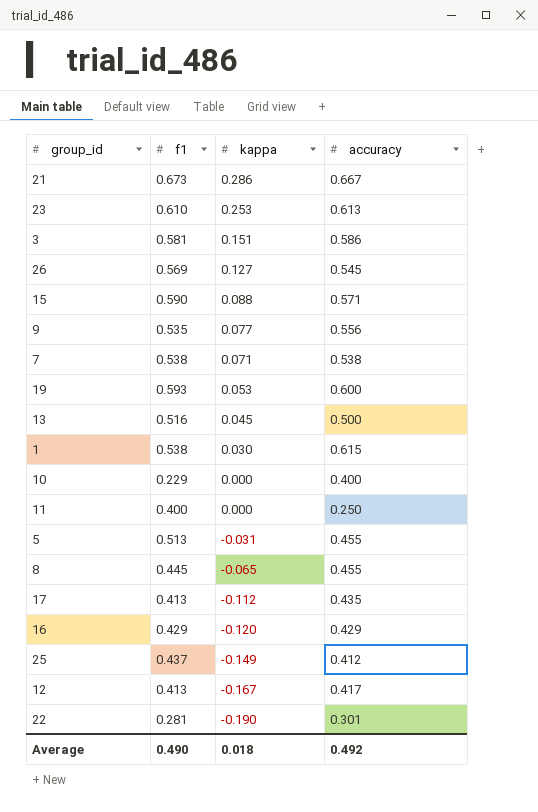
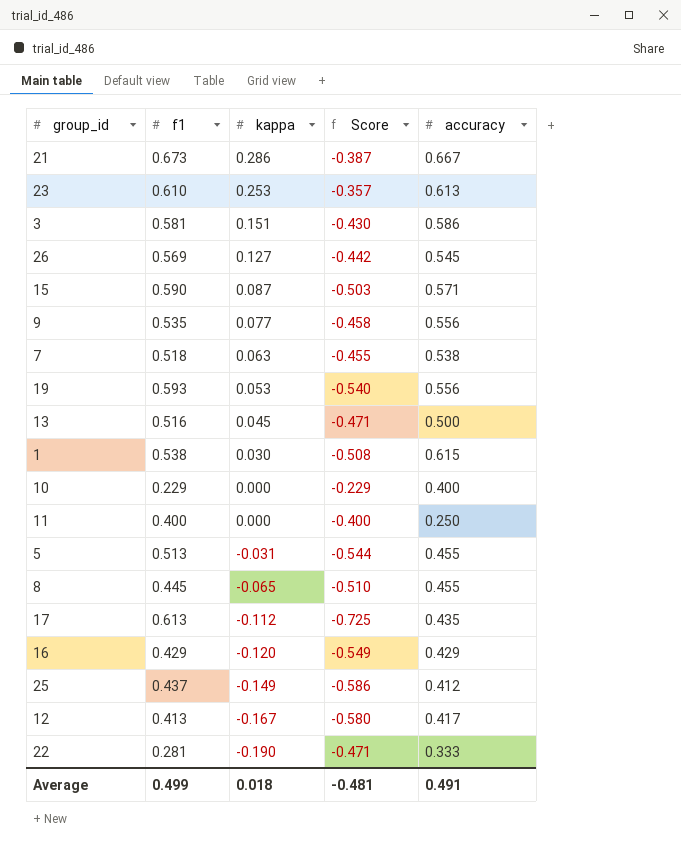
column Score | formula: none -> [kappa] - [f1]
15 | kappa: 0.088 -> 0.087
7 | f1: 0.538 -> 0.518
7 | kappa: 0.071 -> 0.063
19 | accuracy: 0.600 -> 0.556
17 | f1: 0.413 -> 0.613
22 | accuracy: 0.301 -> 0.333
Average | f1: 0.490 -> 0.499
Average | accuracy: 0.492 -> 0.491

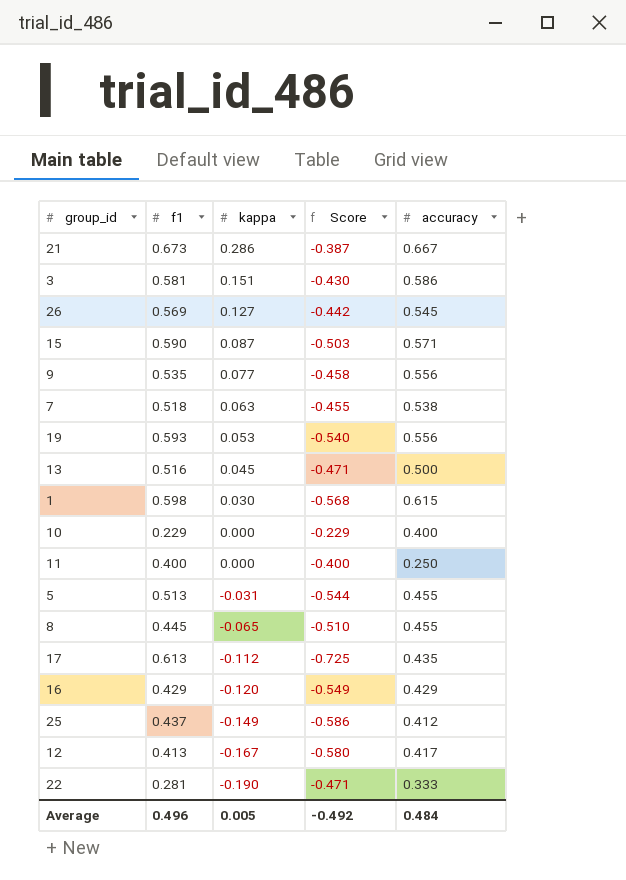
row 23: 0.610 | 0.253 | -0.357 | 0.613 -> none
1 | f1: 0.538 -> 0.598
1 | Score: -0.508 -> -0.568
Average | f1: 0.499 -> 0.496
Average | kappa: 0.018 -> 0.005
Average | Score: -0.481 -> -0.492
Average | accuracy: 0.491 -> 0.484

